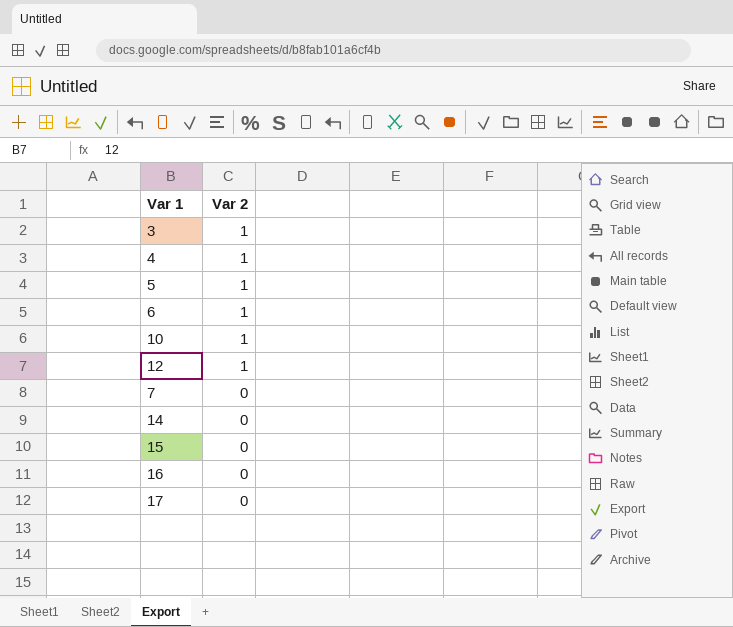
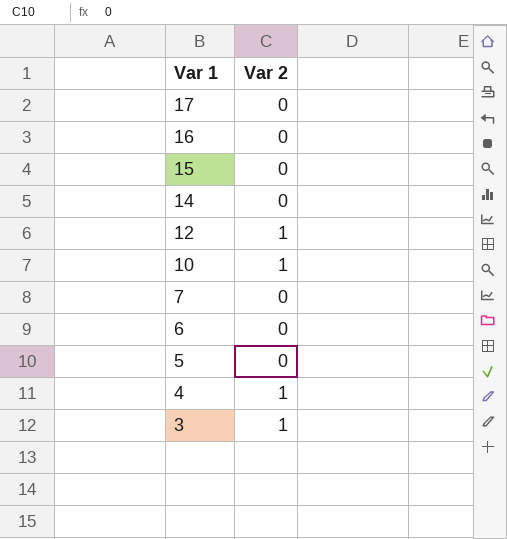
row order: Var 2 descending -> Var 1 descending
6 | Var 2: 1 -> 0
5 | Var 2: 1 -> 0

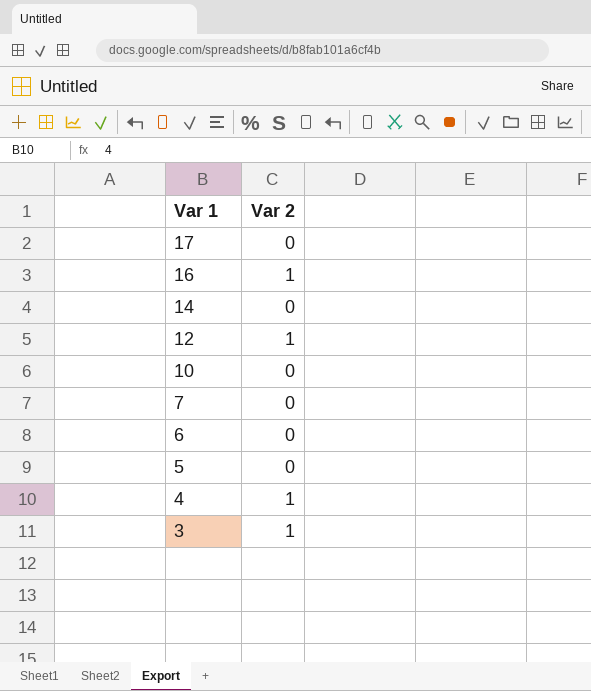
row 15: 0 -> none
16 | Var 2: 0 -> 1
10 | Var 2: 1 -> 0

